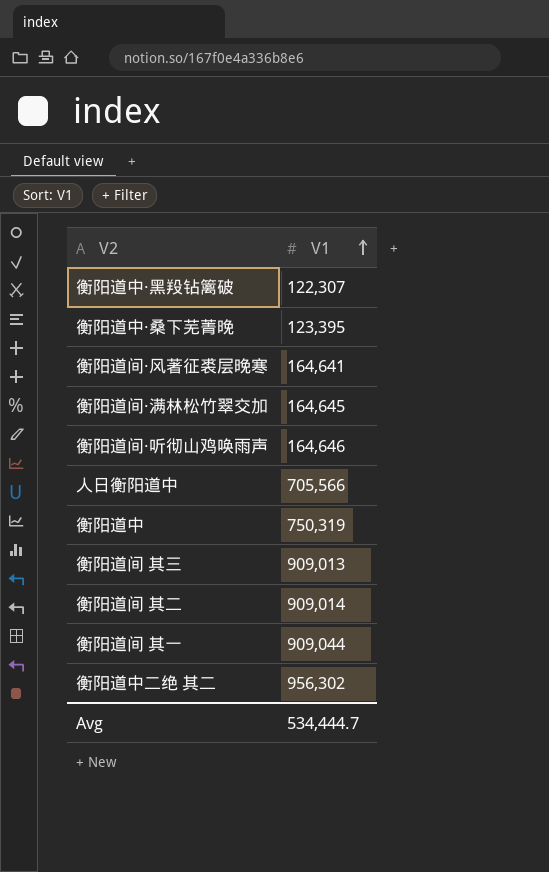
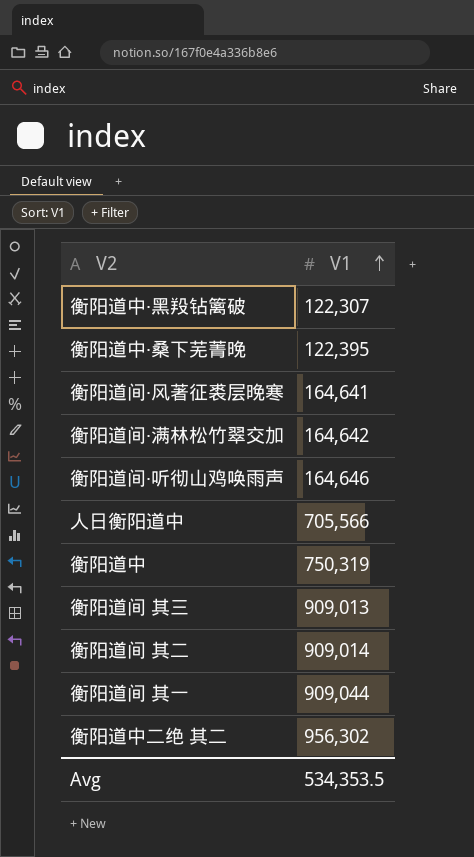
衡阳道中·桑下芜菁晚 | V1: 123,395 -> 122,395
衡阳道间·满林松竹翠交加 | V1: 164,645 -> 164,642
Avg | V1: 534,444.7 -> 534,353.5

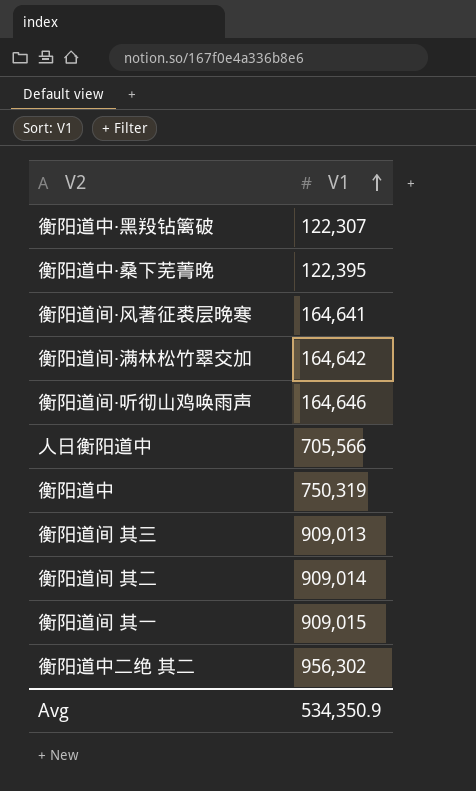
衡阳道间 其一 | V1: 909,044 -> 909,015
Avg | V1: 534,353.5 -> 534,350.9

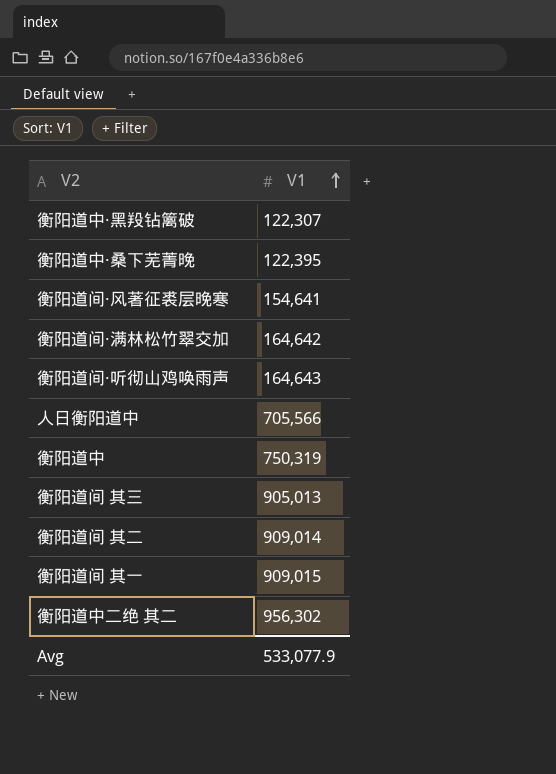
衡阳道间·风著征裘层晚寒 | V1: 164,641 -> 154,641
衡阳道间·听彻山鸡唤雨声 | V1: 164,646 -> 164,643
衡阳道间 其三 | V1: 909,013 -> 905,013
Avg | V1: 534,350.9 -> 533,077.9

